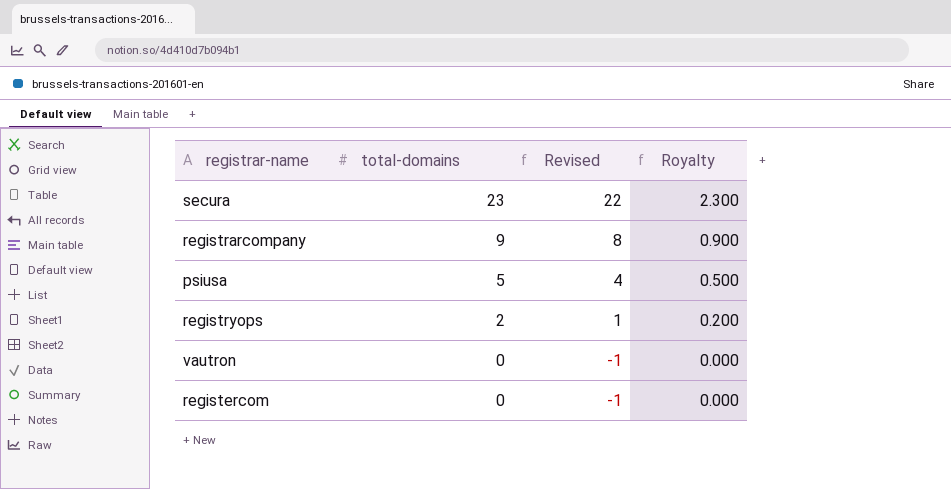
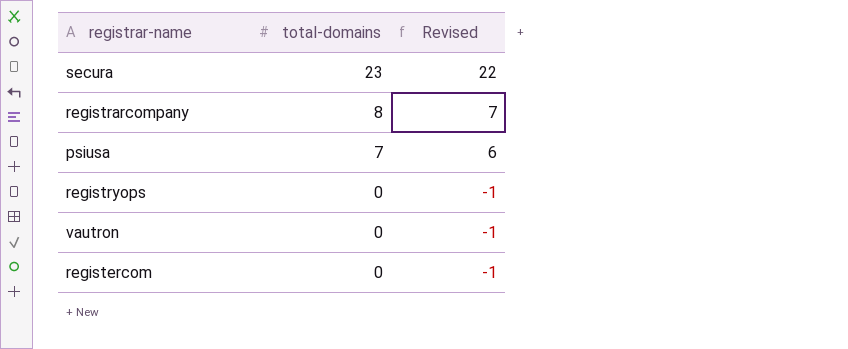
column Royalty | formula: [total-domains] * 0.1 -> none
registrarcompany | total-domains: 9 -> 8
registrarcompany | Revised: 8 -> 7
psiusa | total-domains: 5 -> 7
psiusa | Revised: 4 -> 6
registryops | total-domains: 2 -> 0
registryops | Revised: 1 -> -1

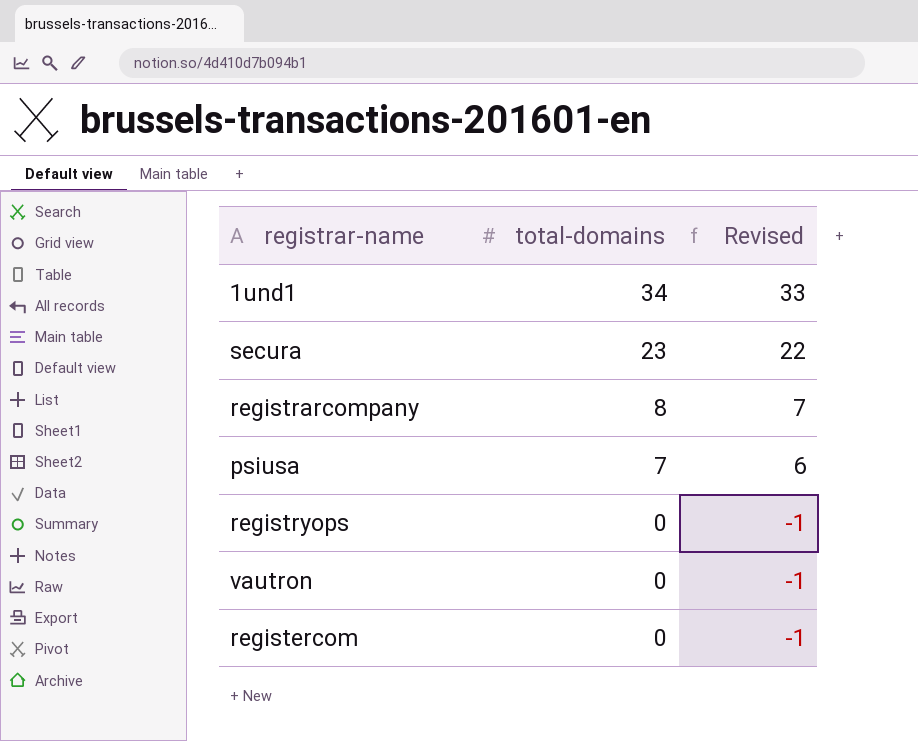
row 1und1: none -> 34 | 33

